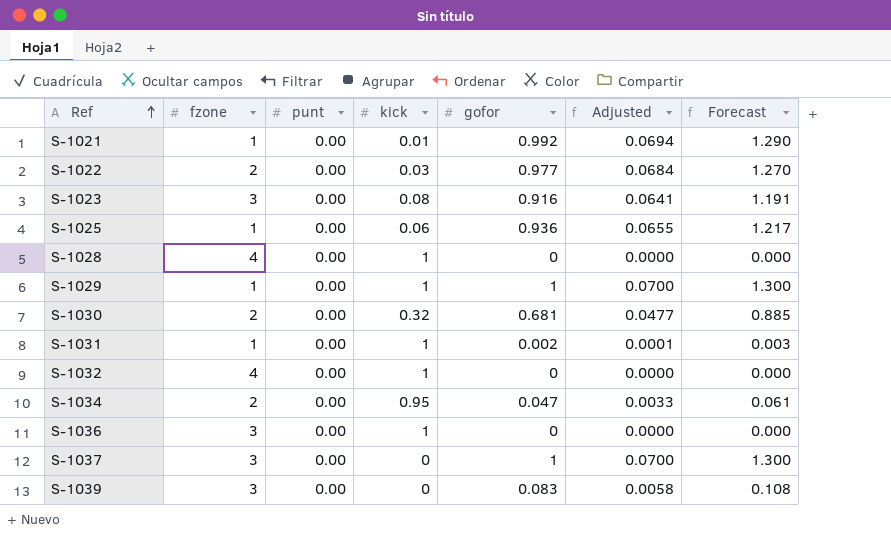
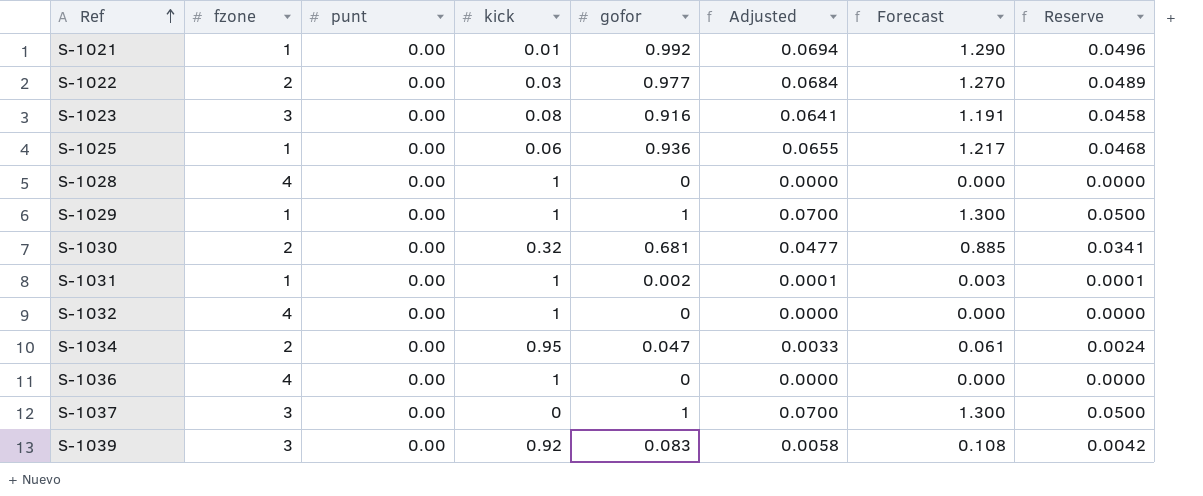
column Reserve | formula: none -> [gofor] * 0.05
S-1036 | fzone: 3 -> 4
S-1039 | kick: 0 -> 0.92

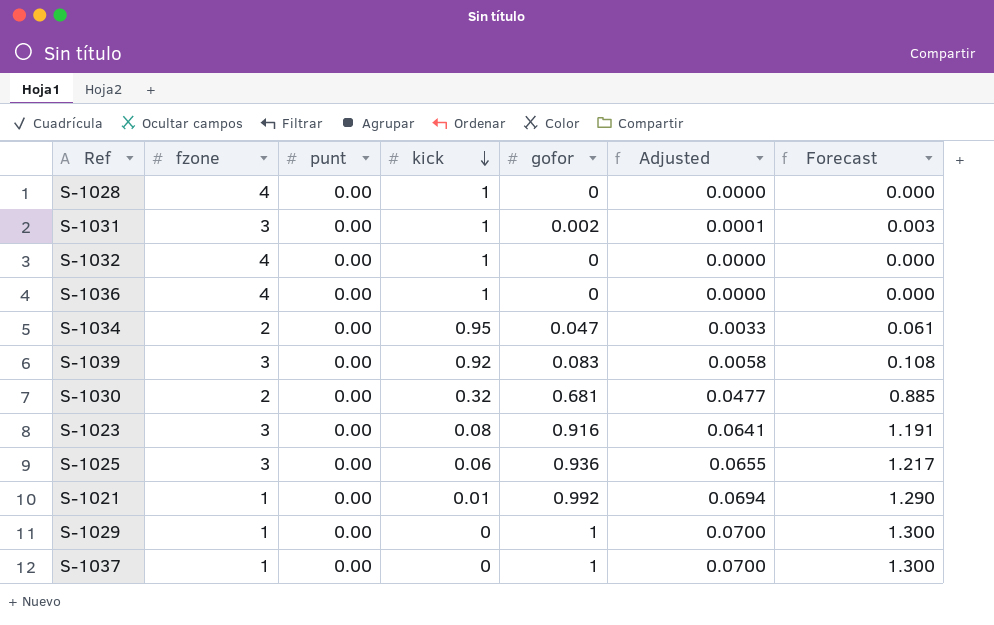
row order: Ref ascending -> kick descending
column Reserve | formula: [gofor] * 0.05 -> none
row S-1022: 2 | 0.00 | 0.03 | 0.977 | 0.0684 | 1.270 | 0.0489 -> none
S-1031 | fzone: 1 -> 3
S-1025 | fzone: 1 -> 3
S-1029 | kick: 1 -> 0
S-1037 | fzone: 3 -> 1

